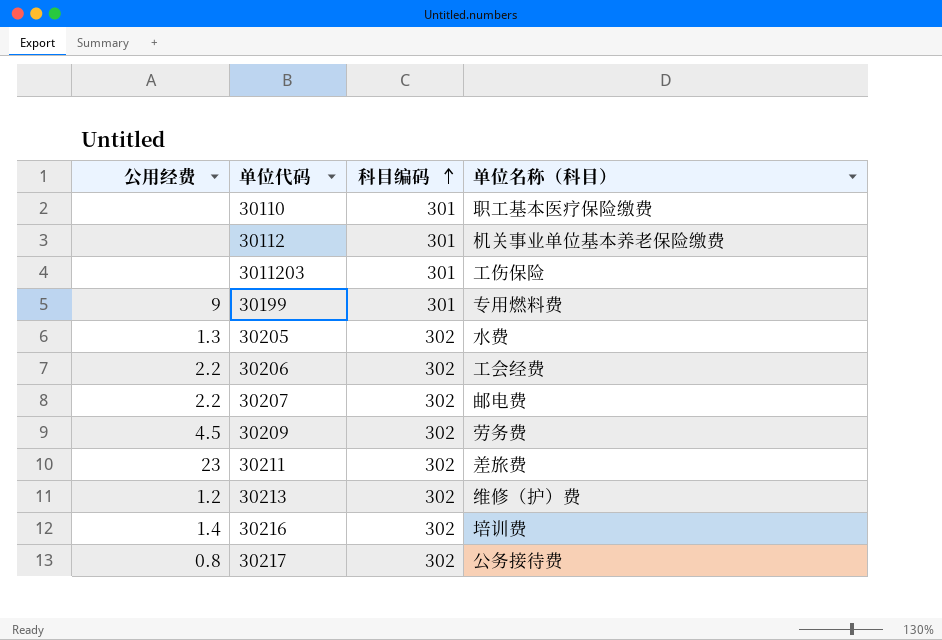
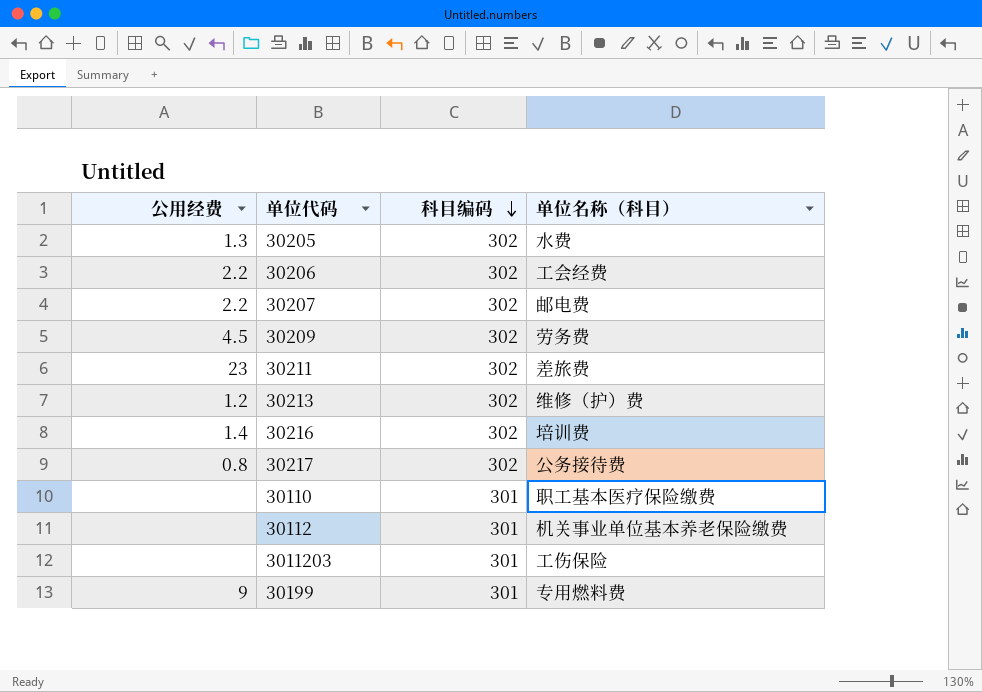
row order: 科目编码 ascending -> 科目编码 descending

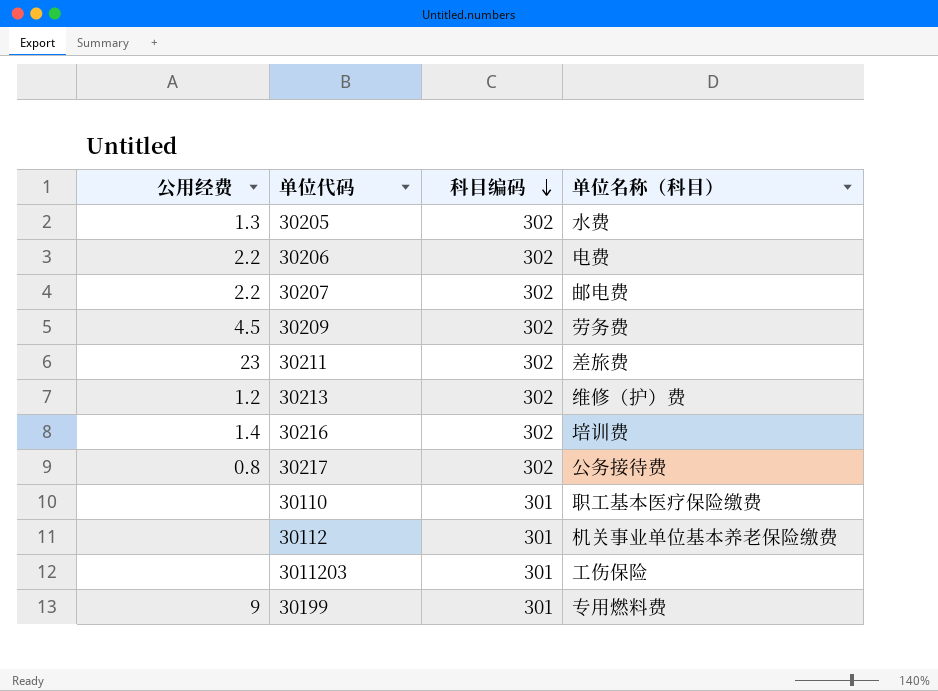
30206 | 单位名称（科目）: 工会经费 -> 电费

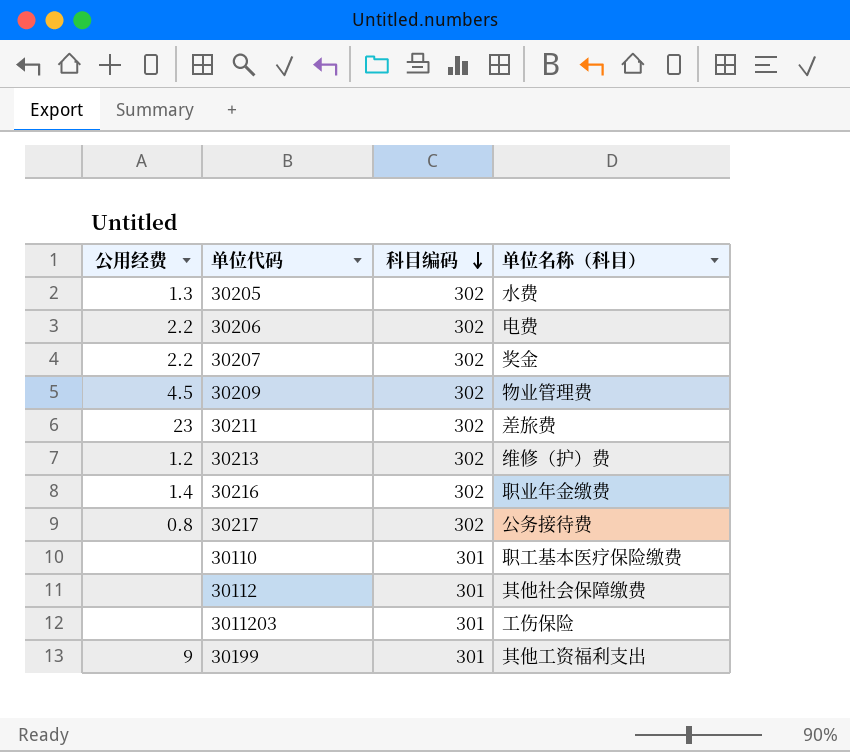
30207 | 单位名称（科目）: 邮电费 -> 奖金
30209 | 单位名称（科目）: 劳务费 -> 物业管理费
30216 | 单位名称（科目）: 培训费 -> 职业年金缴费
30112 | 单位名称（科目）: 机关事业单位基本养老保险缴费 -> 其他社会保障缴费
30199 | 单位名称（科目）: 专用燃料费 -> 其他工资福利支出

